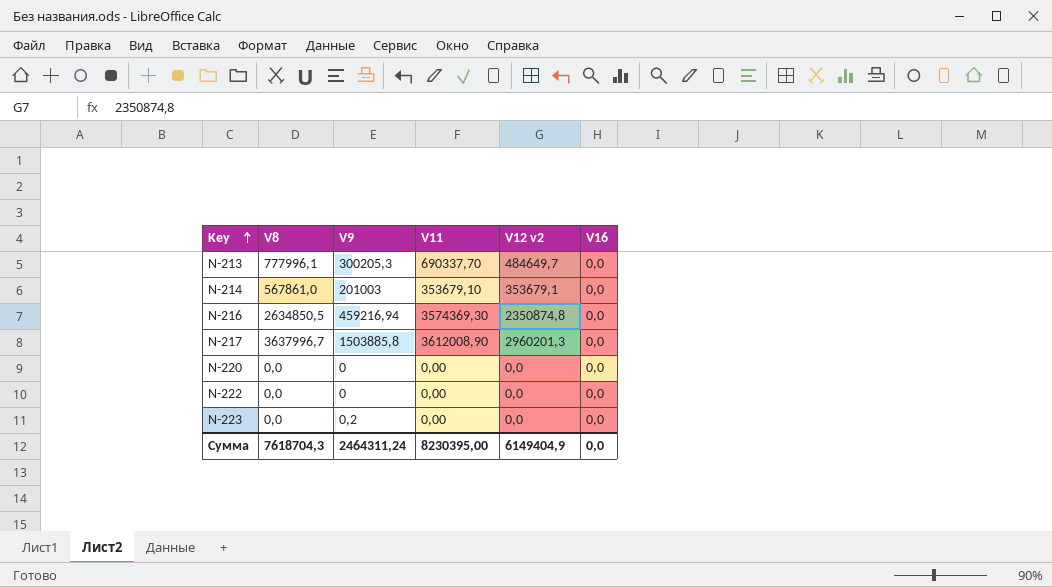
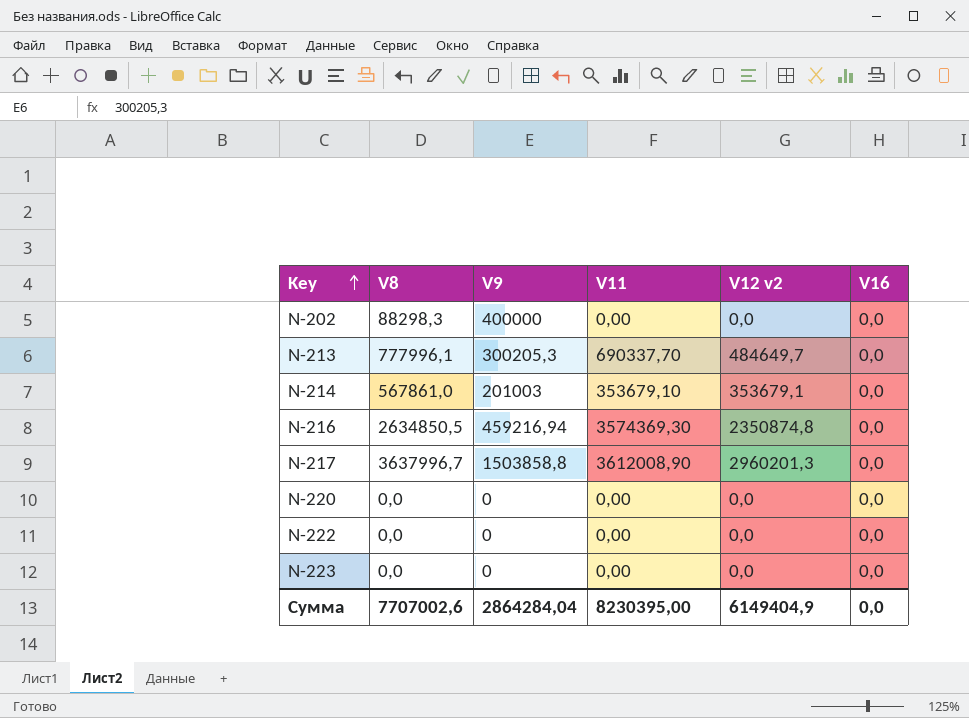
row N-202: none -> 88298,3 | 400000 | 0,00 | 0,0 | 0,0
N-217 | V9: 1503885,8 -> 1503858,8
N-223 | V9: 0,2 -> 0
Сумма | V8: 7618704,3 -> 7707002,6
Сумма | V9: 2464311,24 -> 2864284,04

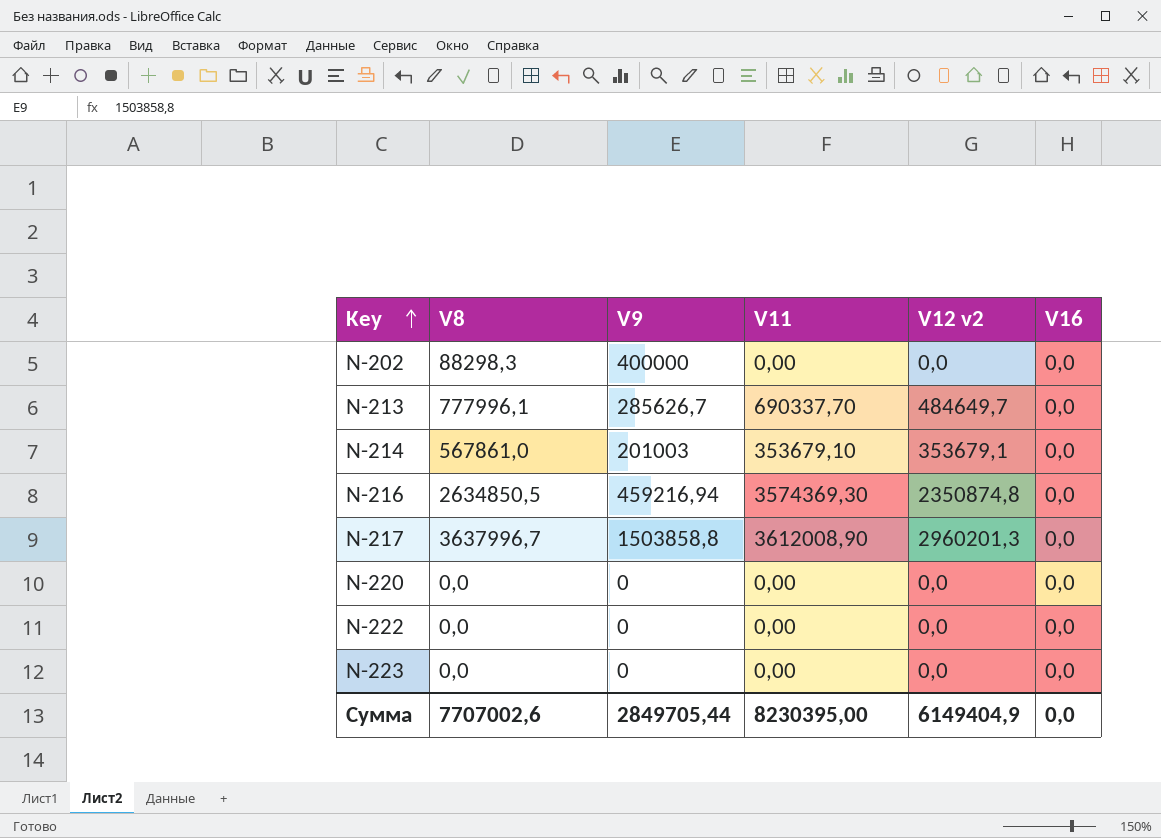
N-213 | V9: 300205,3 -> 285626,7
Сумма | V9: 2864284,04 -> 2849705,44

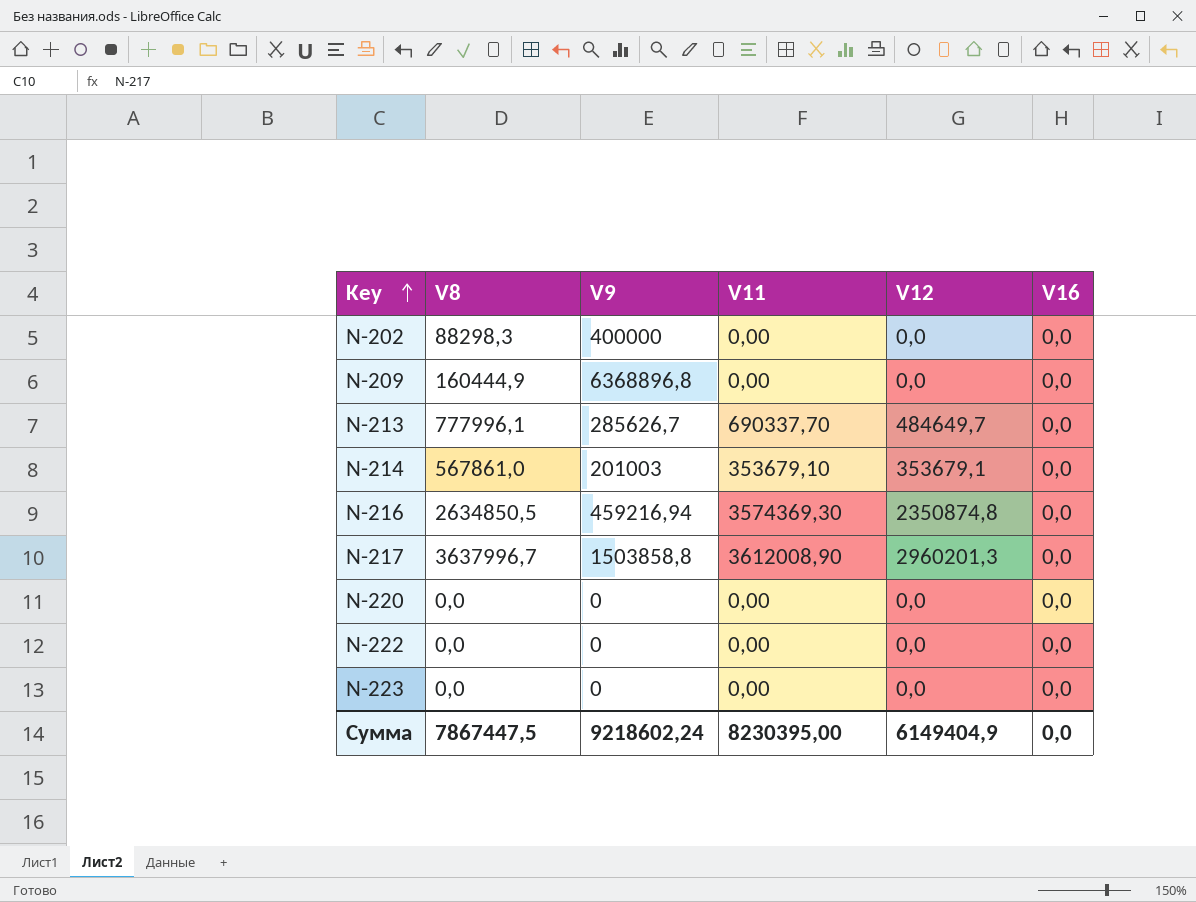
column name: V12 v2 -> V12
row N-209: none -> 160444,9 | 6368896,8 | 0,00 | 0,0 | 0,0
Сумма | V8: 7707002,6 -> 7867447,5
Сумма | V9: 2849705,44 -> 9218602,24

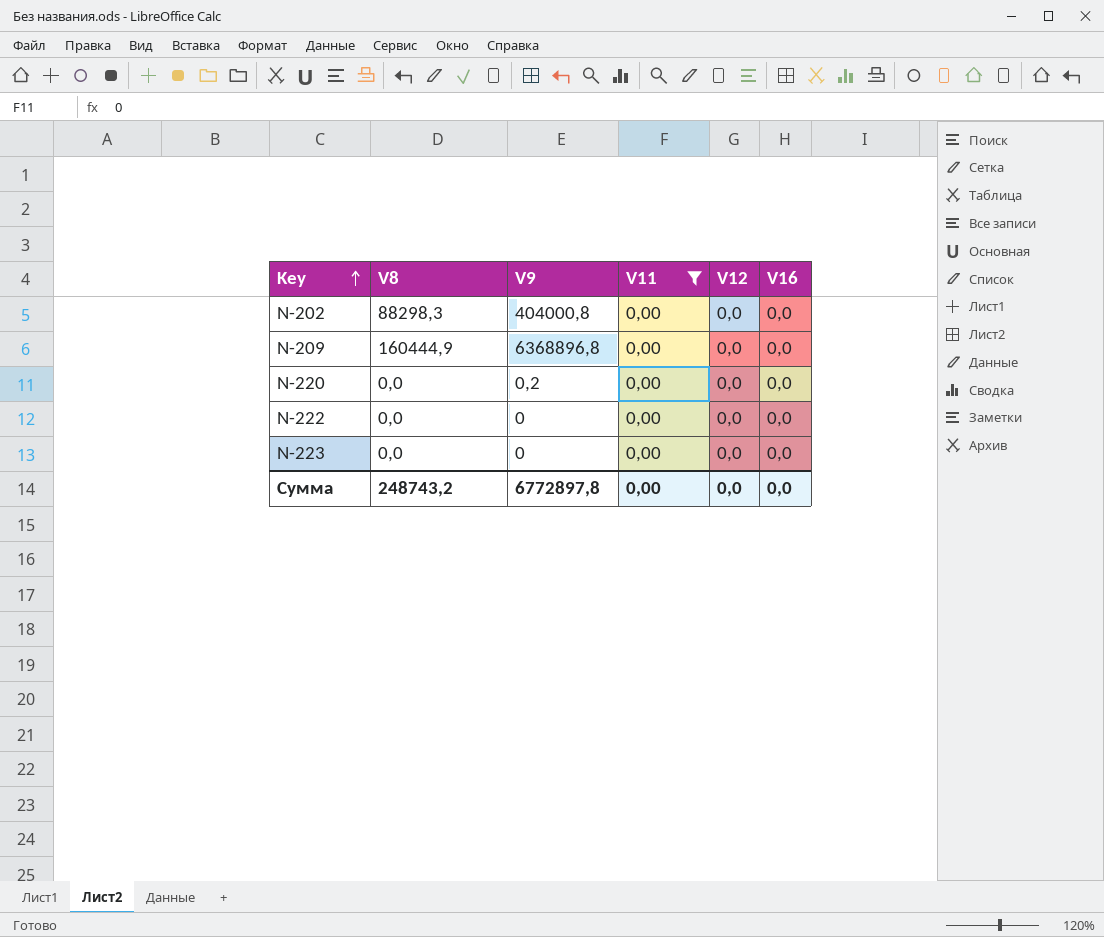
filter: none -> V11 = 0,00
N-202 | V9: 400000 -> 404000,8
N-220 | V9: 0 -> 0,2
Сумма | V8: 7867447,5 -> 248743,2
Сумма | V9: 9218602,24 -> 6772897,8
Сумма | V11: 8230395,00 -> 0,00
Сумма | V12: 6149404,9 -> 0,0

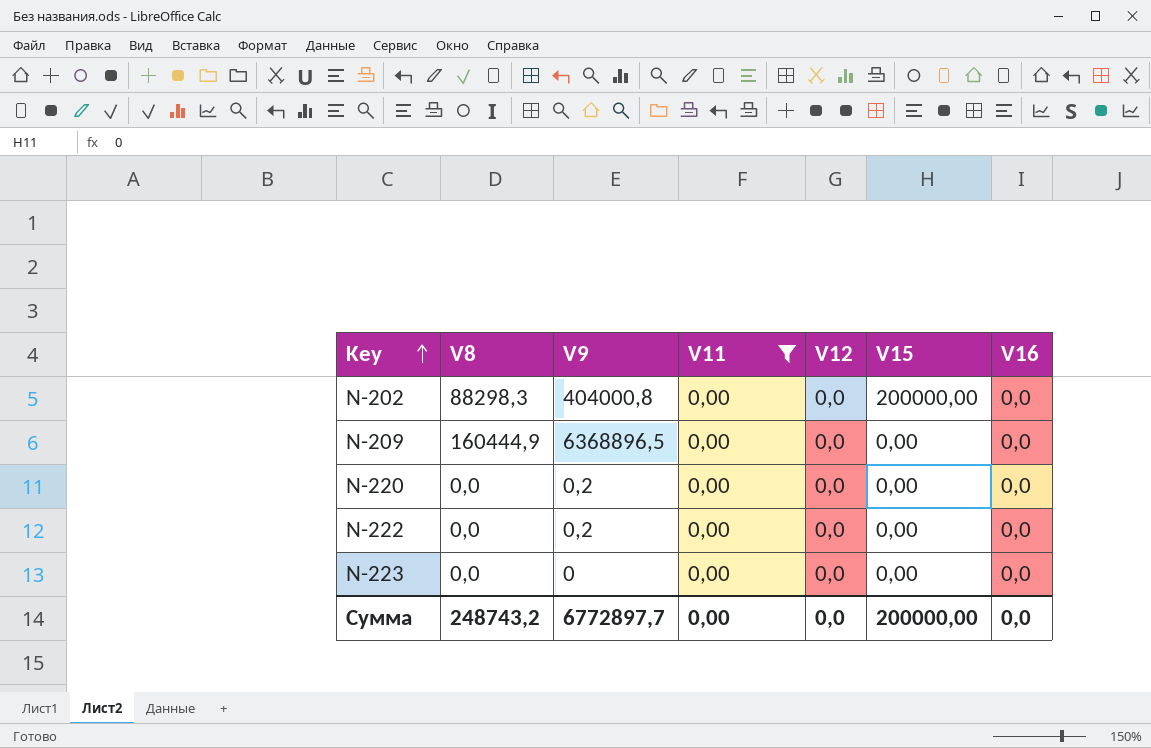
column V15 | position: none -> 6
N-209 | V9: 6368896,8 -> 6368896,5
N-222 | V9: 0 -> 0,2
Сумма | V9: 6772897,8 -> 6772897,7

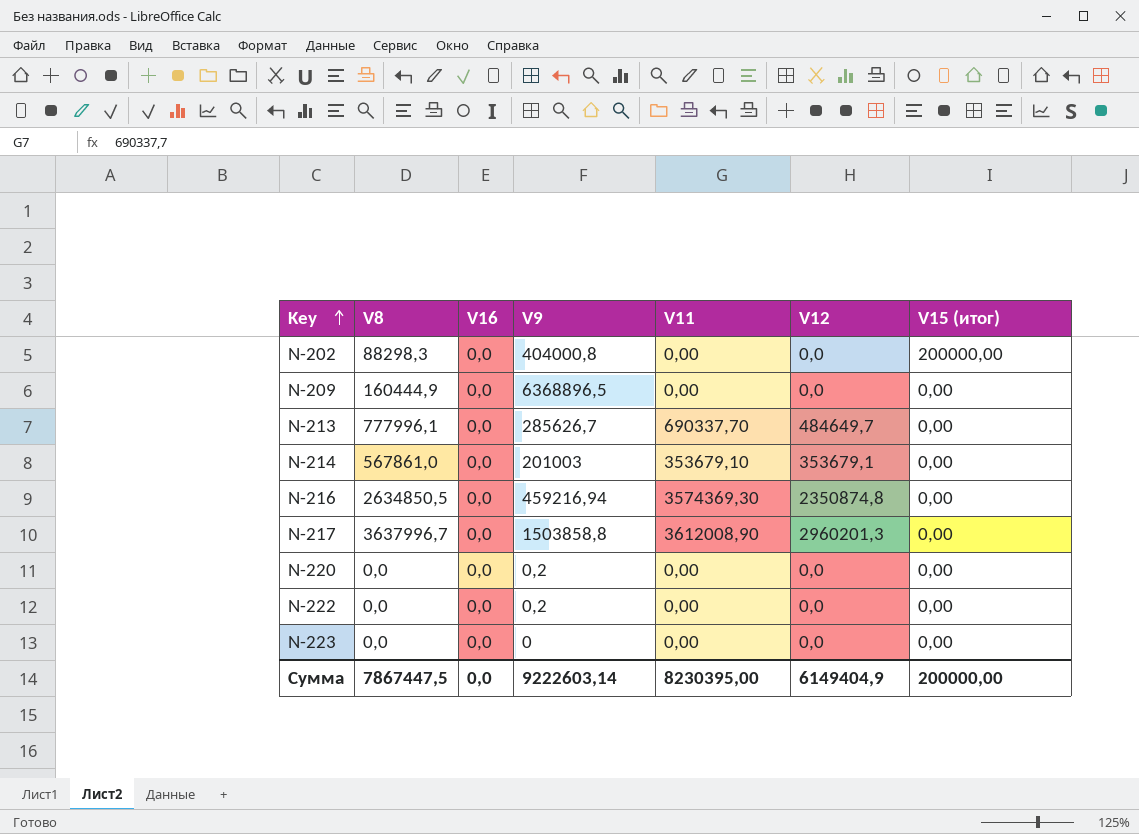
filter: V11 = 0,00 -> none
column V16 | position: 7 -> 3
column name: V15 -> V15 (итог)
Сумма | V8: 248743,2 -> 7867447,5
Сумма | V9: 6772897,7 -> 9222603,14
Сумма | V11: 0,00 -> 8230395,00
Сумма | V12: 0,0 -> 6149404,9

